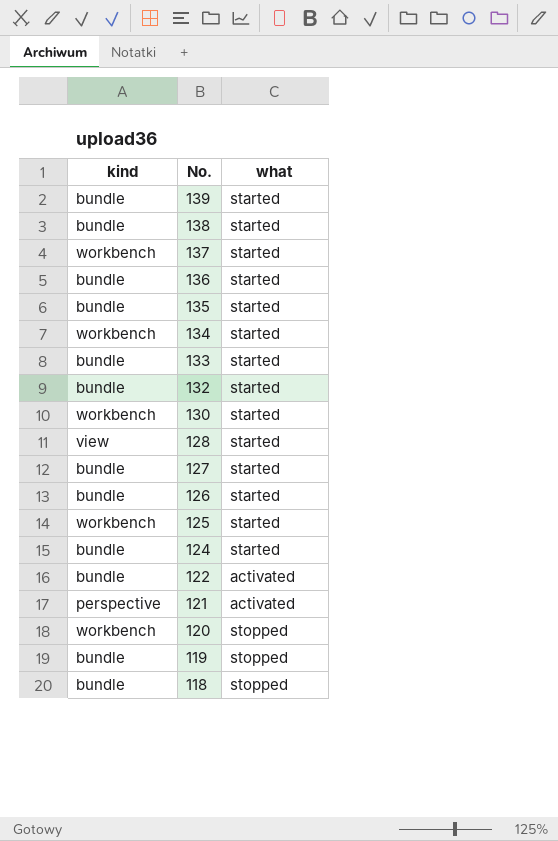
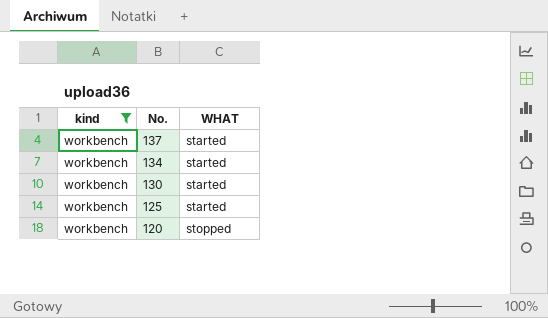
filter: none -> kind = workbench
column name: what -> WHAT

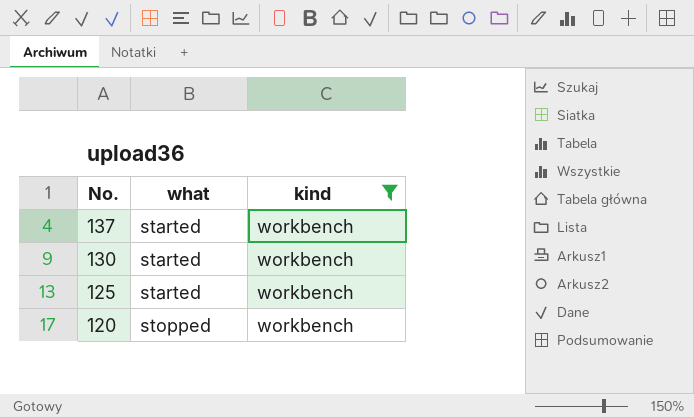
column name: WHAT -> what
column kind | position: 1 -> 3
row 134: workbench | started -> none

